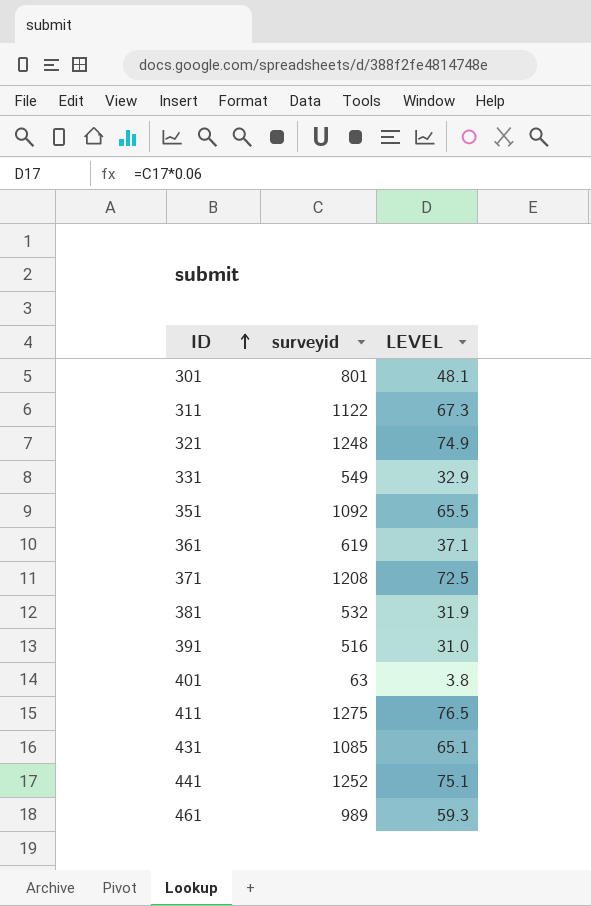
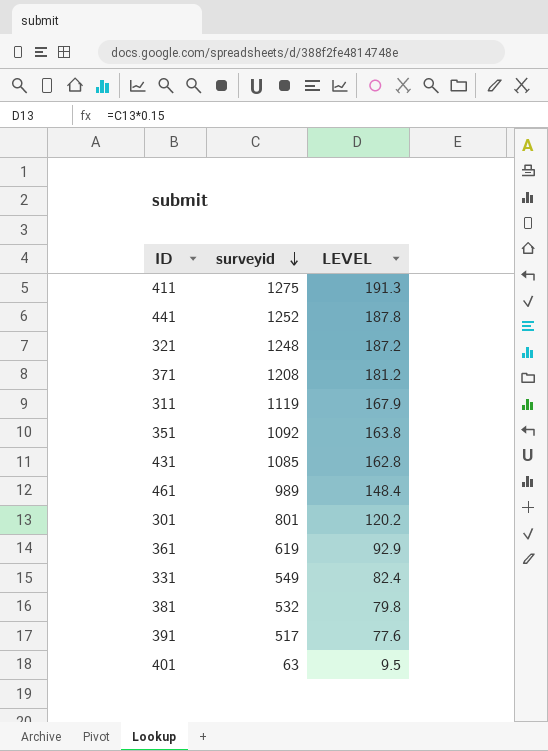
row order: ID ascending -> surveyid descending
column LEVEL | formula: [surveyid] * 0.06 -> [surveyid] * 0.15
311 | surveyid: 1122 -> 1119
391 | surveyid: 516 -> 517

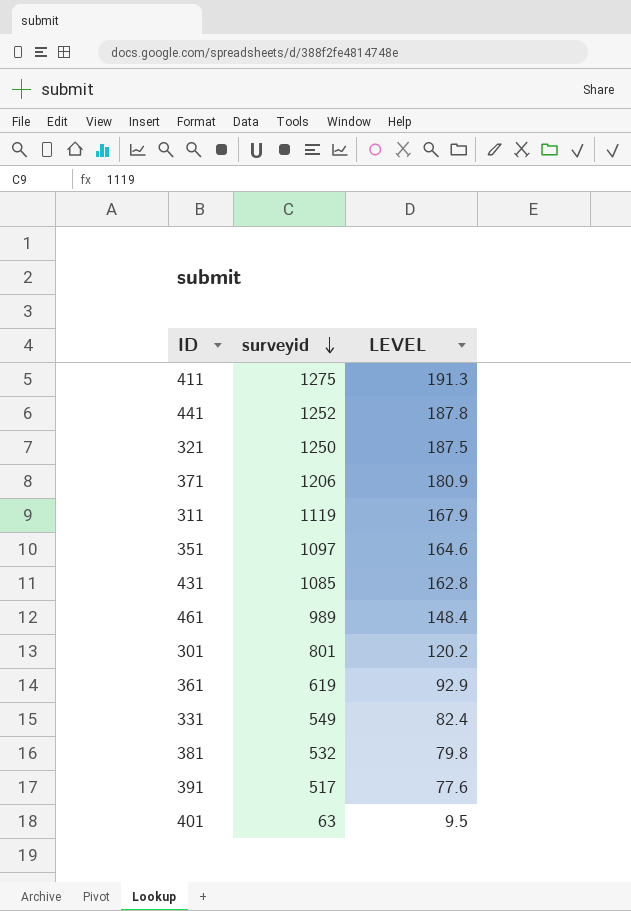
321 | surveyid: 1248 -> 1250
321 | LEVEL: 187.2 -> 187.5
371 | surveyid: 1208 -> 1206
371 | LEVEL: 181.2 -> 180.9
351 | surveyid: 1092 -> 1097
351 | LEVEL: 163.8 -> 164.6

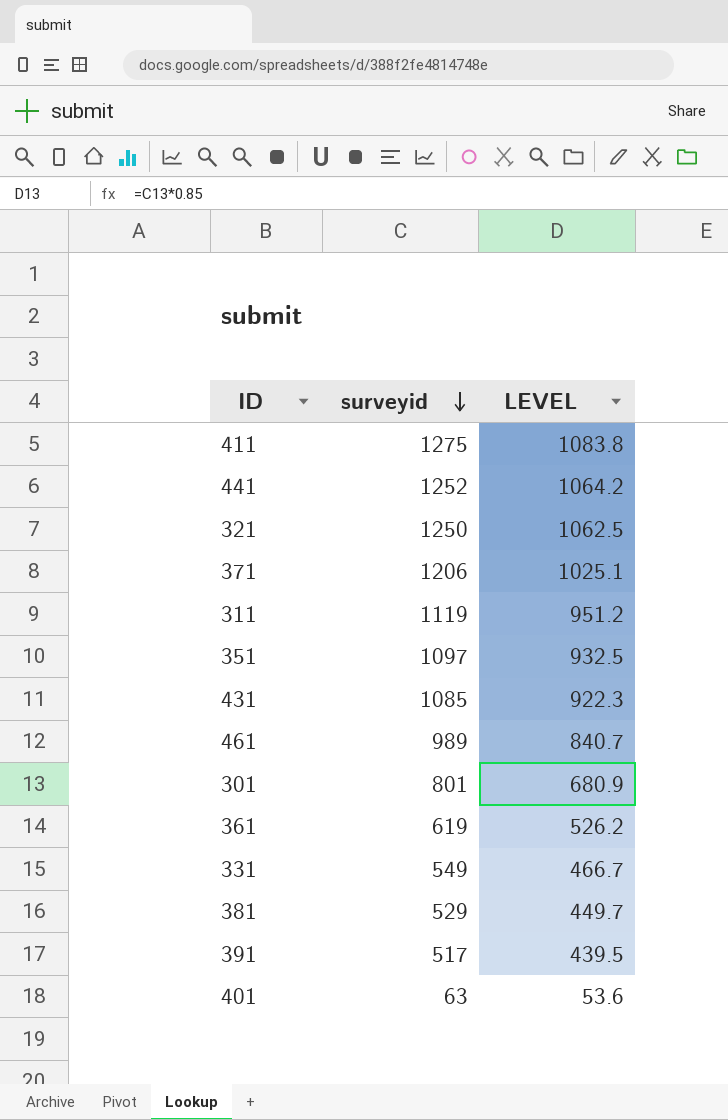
column LEVEL | formula: [surveyid] * 0.15 -> [surveyid] * 0.85
381 | surveyid: 532 -> 529

